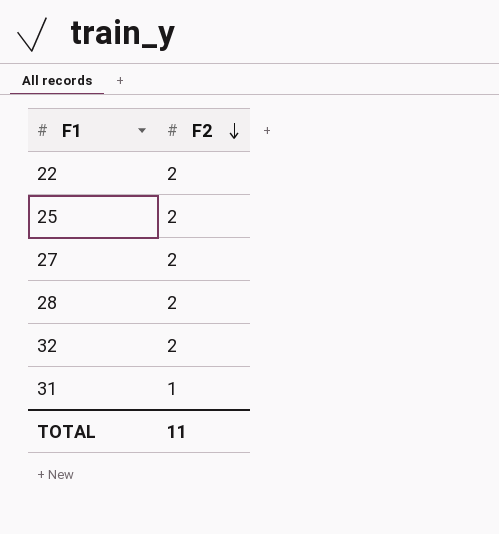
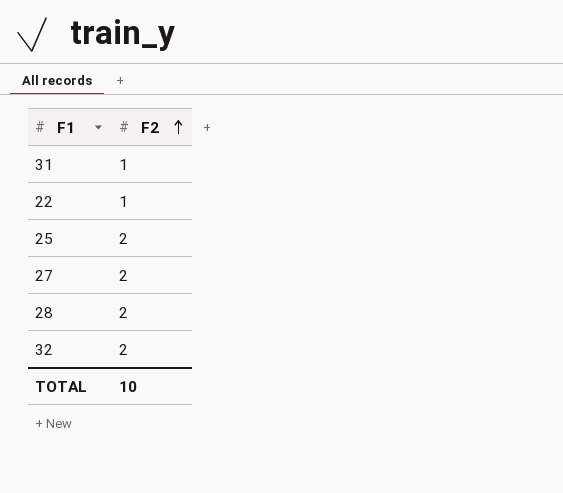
row order: F2 descending -> F2 ascending
22 | F2: 2 -> 1
TOTAL | F2: 11 -> 10

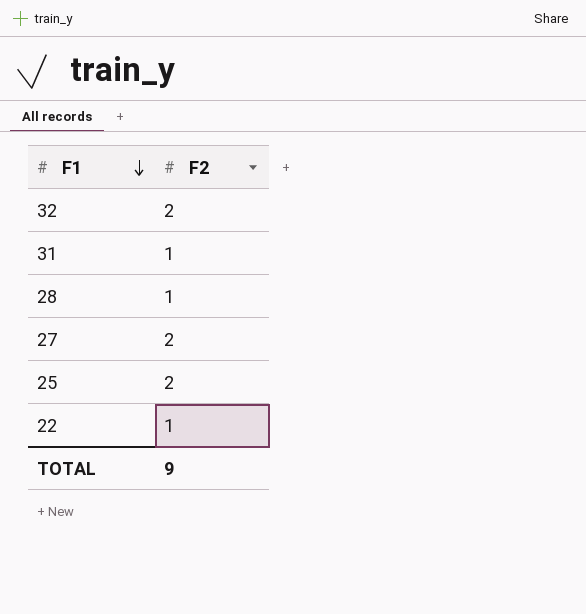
row order: F2 ascending -> F1 descending
28 | F2: 2 -> 1
TOTAL | F2: 10 -> 9

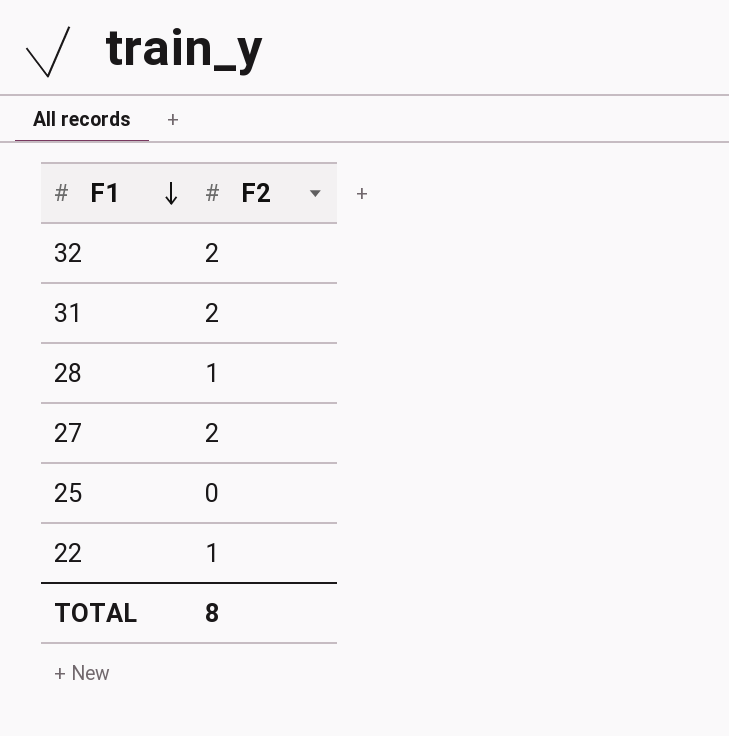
31 | F2: 1 -> 2
25 | F2: 2 -> 0
TOTAL | F2: 9 -> 8

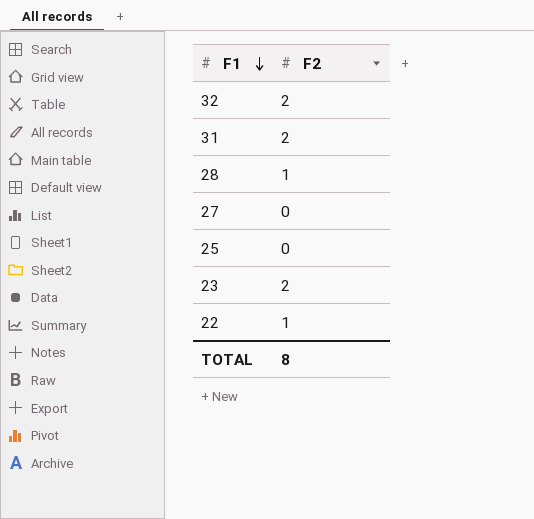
27 | F2: 2 -> 0
row 23: none -> 2

